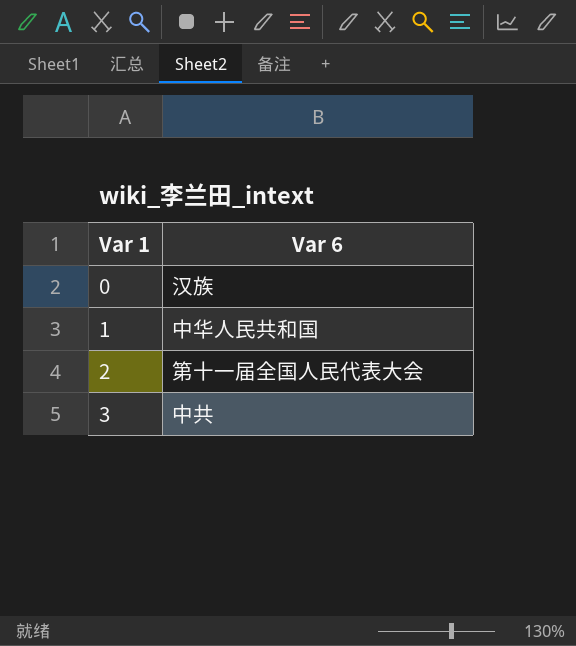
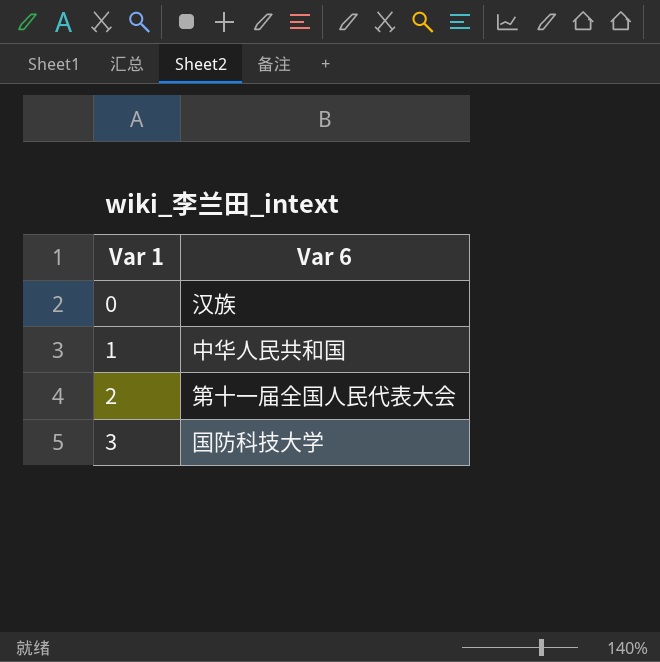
3 | Var 6: 中共 -> 国防科技大学

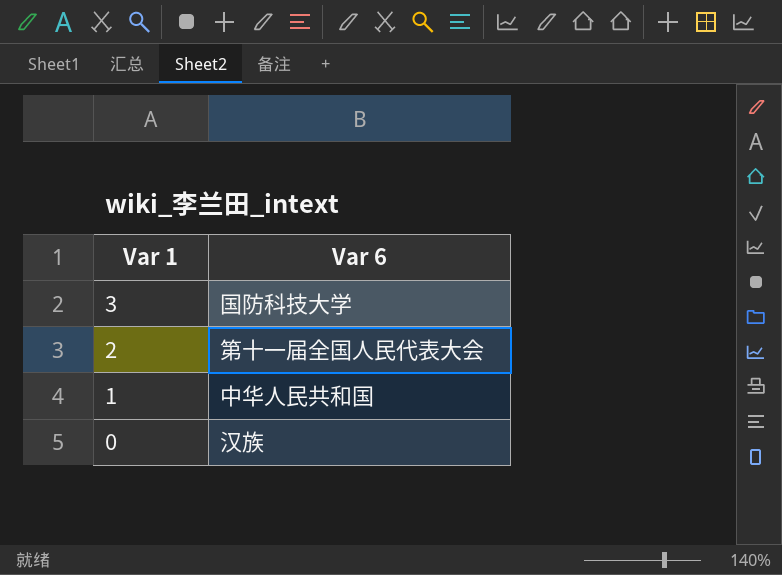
row order: Var 1 ascending -> Var 1 descending

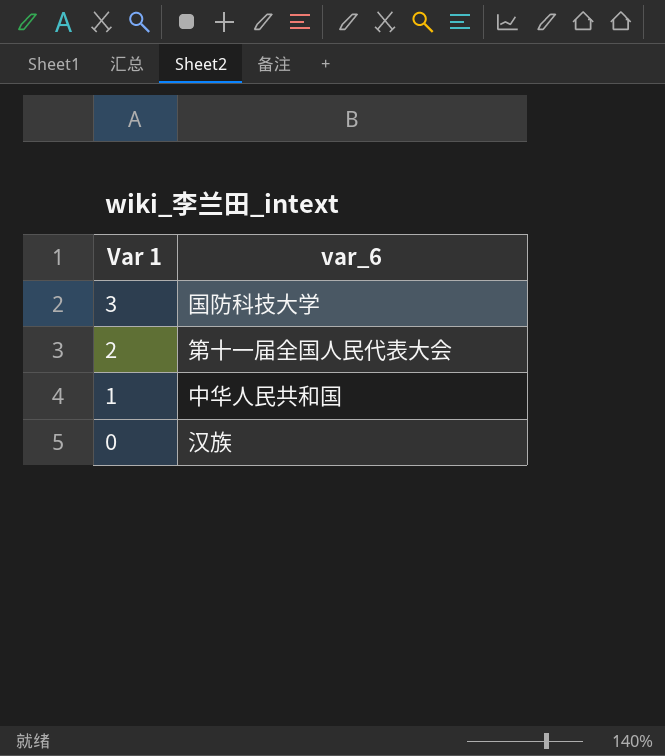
column name: Var 6 -> var_6

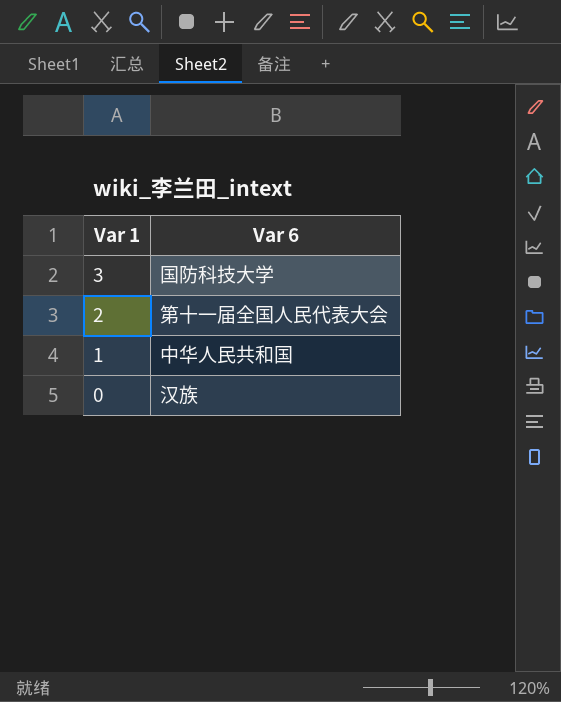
column name: var_6 -> Var 6

